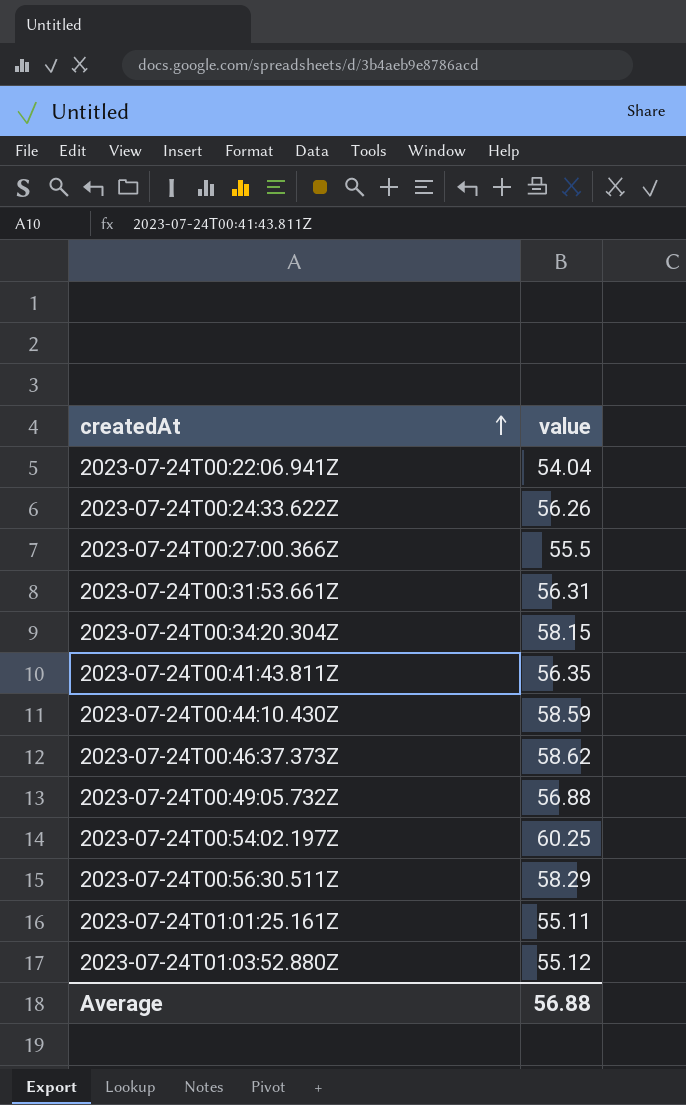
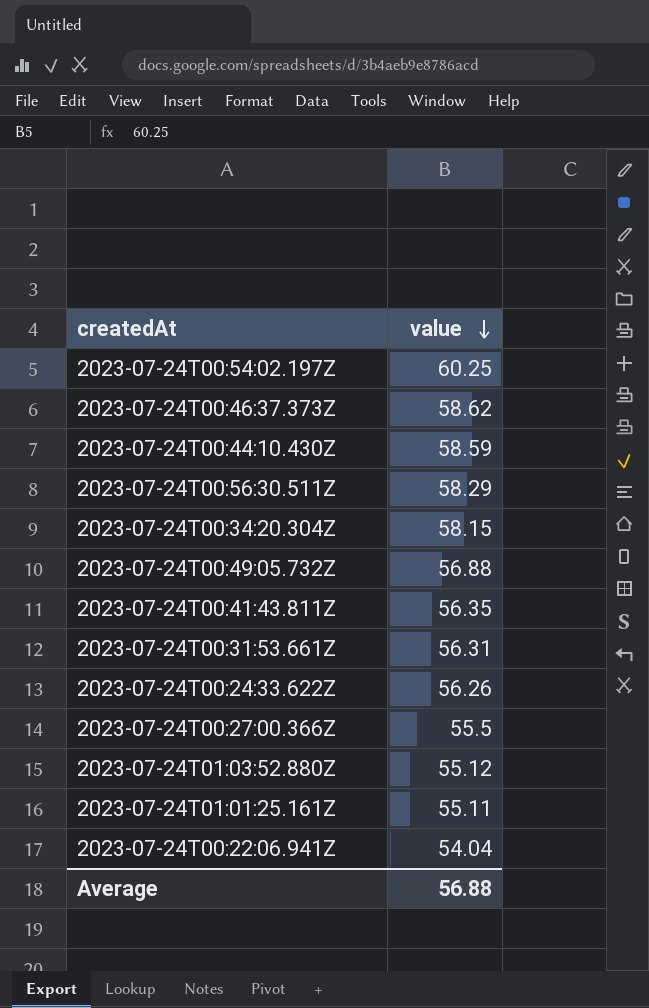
row order: createdAt ascending -> value descending

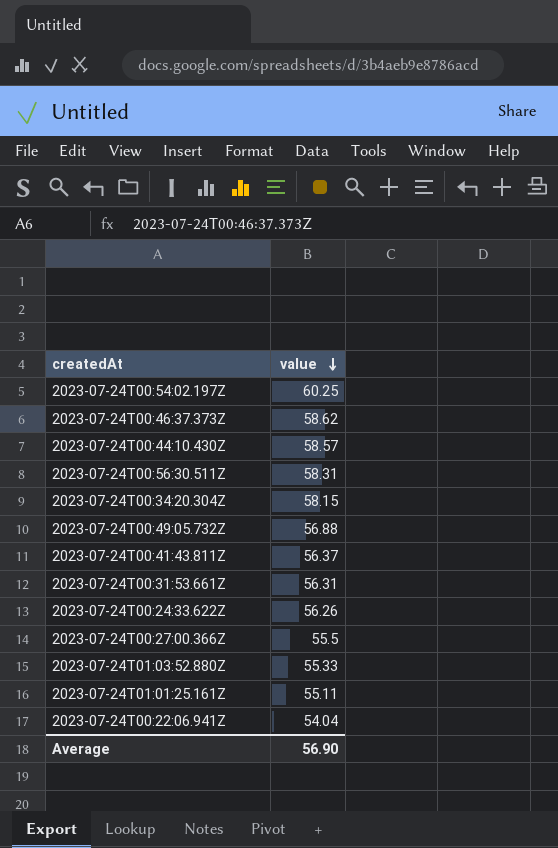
2023-07-24T00:44:10.430Z | value: 58.59 -> 58.57
2023-07-24T00:56:30.511Z | value: 58.29 -> 58.31
2023-07-24T00:41:43.811Z | value: 56.35 -> 56.37
2023-07-24T01:03:52.880Z | value: 55.12 -> 55.33
Average | value: 56.88 -> 56.90

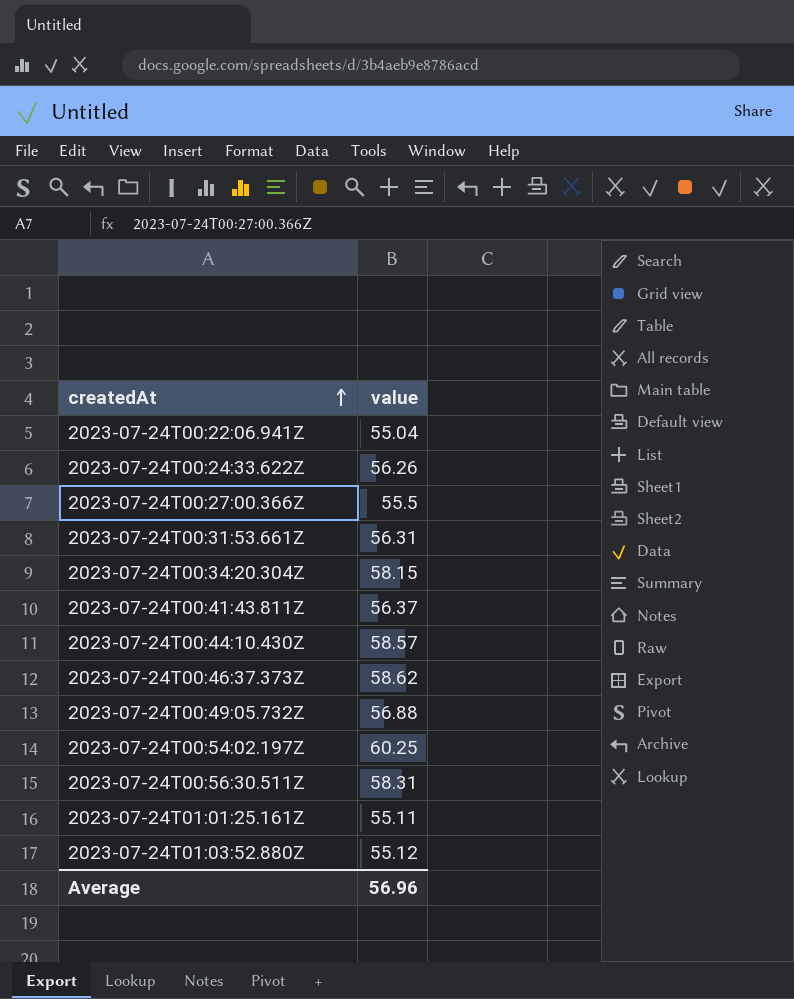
row order: value descending -> createdAt ascending
2023-07-24T00:22:06.941Z | value: 54.04 -> 55.04
2023-07-24T01:03:52.880Z | value: 55.33 -> 55.12
Average | value: 56.90 -> 56.96

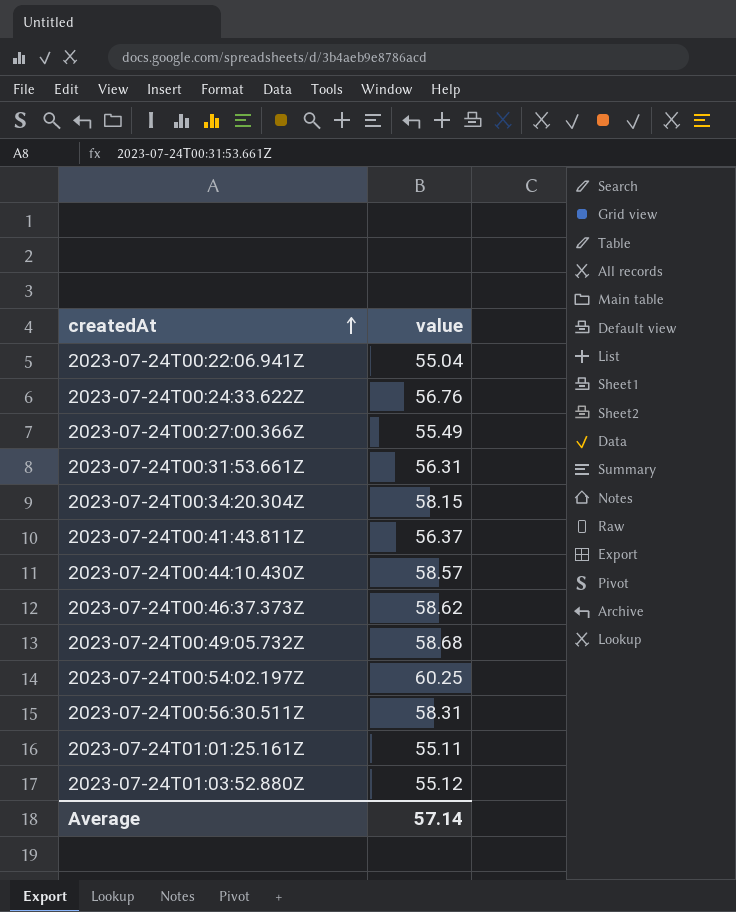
2023-07-24T00:24:33.622Z | value: 56.26 -> 56.76
2023-07-24T00:27:00.366Z | value: 55.5 -> 55.49
2023-07-24T00:49:05.732Z | value: 56.88 -> 58.68
Average | value: 56.96 -> 57.14

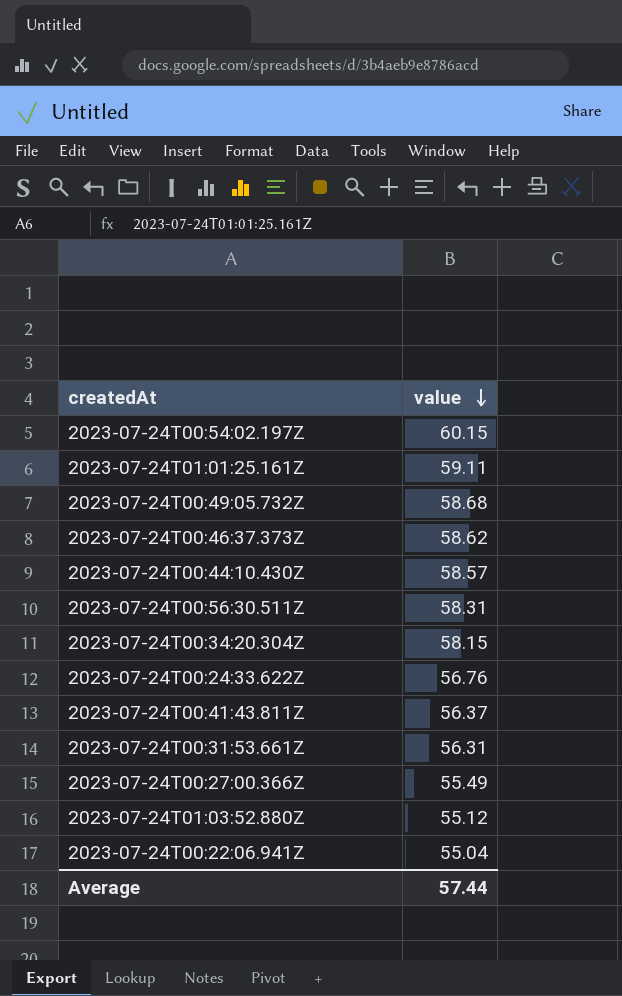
row order: createdAt ascending -> value descending
2023-07-24T00:54:02.197Z | value: 60.25 -> 60.15
2023-07-24T01:01:25.161Z | value: 55.11 -> 59.11
Average | value: 57.14 -> 57.44

